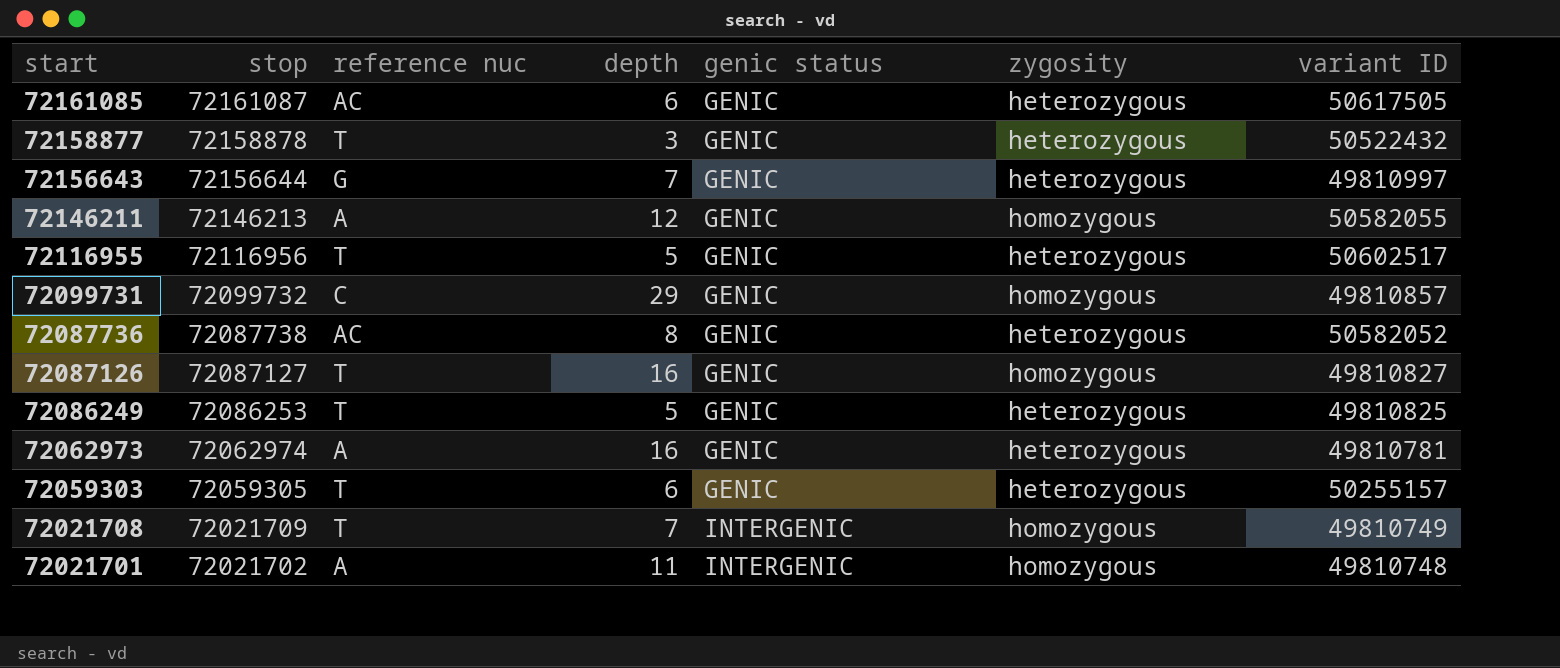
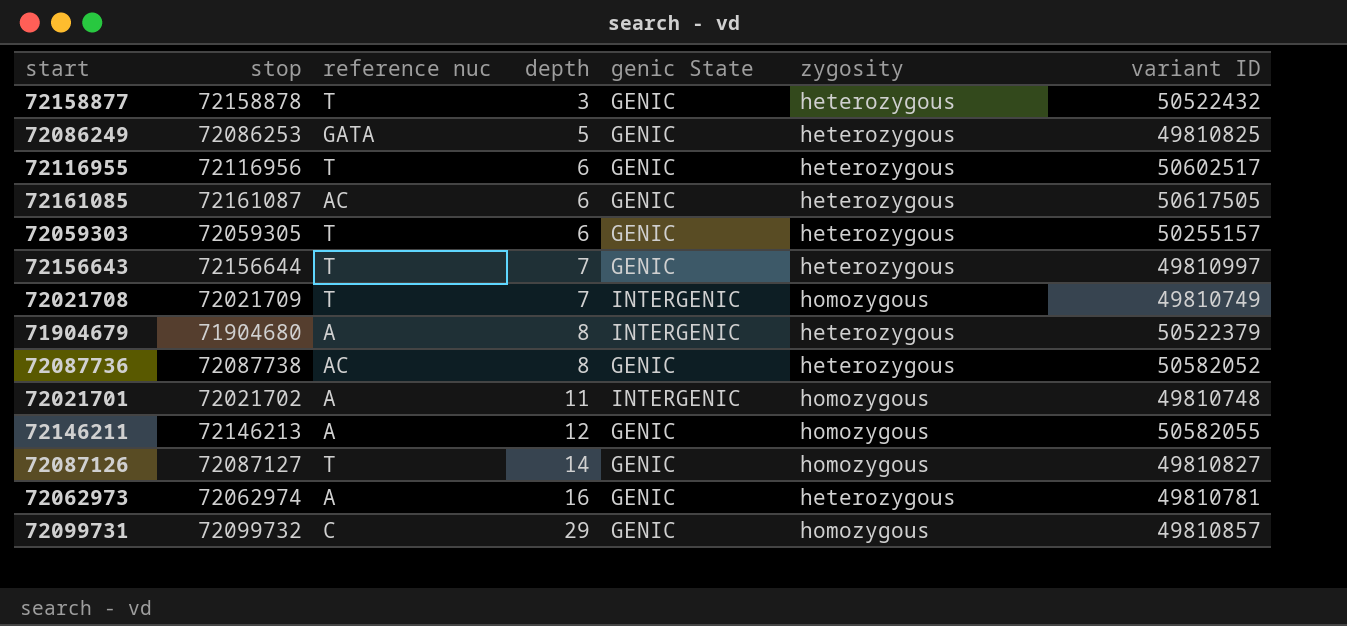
row order: start descending -> depth ascending
column name: genic status -> genic State
72086249 | reference nuc: T -> GATA
72116955 | depth: 5 -> 6
72156643 | reference nuc: G -> T
row 71904679: none -> 71904680 | A | 8 | INTERGENIC | heterozygous | 50522379
72087126 | depth: 16 -> 14

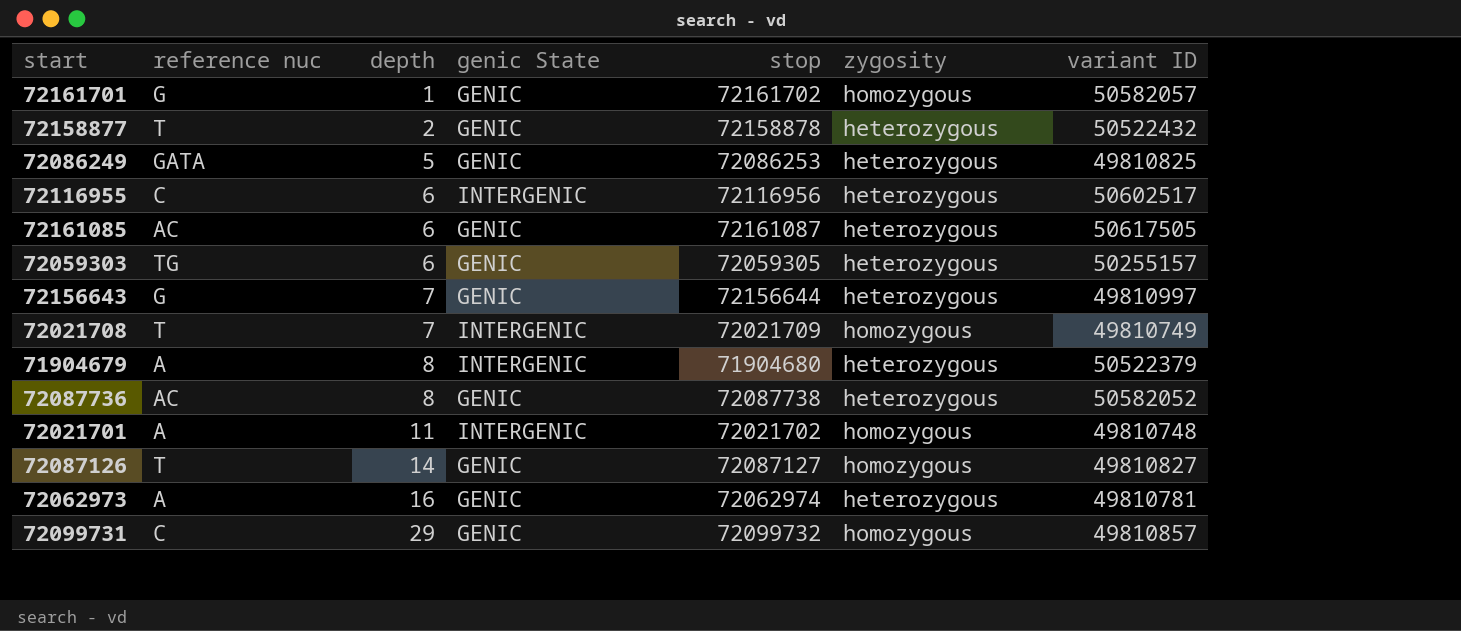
column stop | position: 2 -> 5
row 72146211: 72146213 | A | 12 | GENIC | homozygous | 50582055 -> none
row 72161701: none -> G | 1 | GENIC | 72161702 | homozygous | 50582057
72158877 | depth: 3 -> 2
72116955 | reference nuc: T -> C
72116955 | genic State: GENIC -> INTERGENIC
72059303 | reference nuc: T -> TG
72156643 | reference nuc: T -> G

